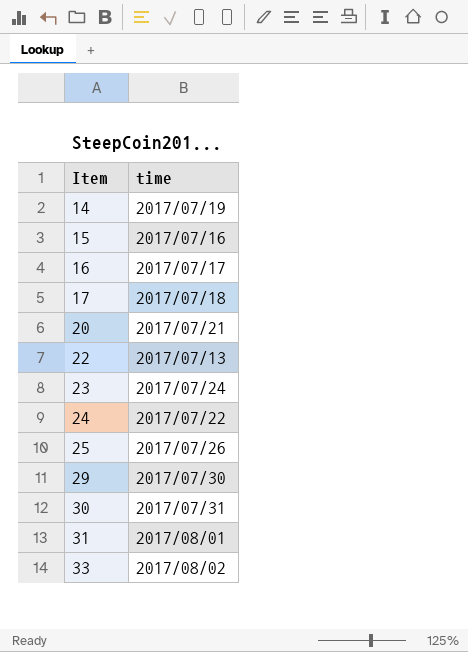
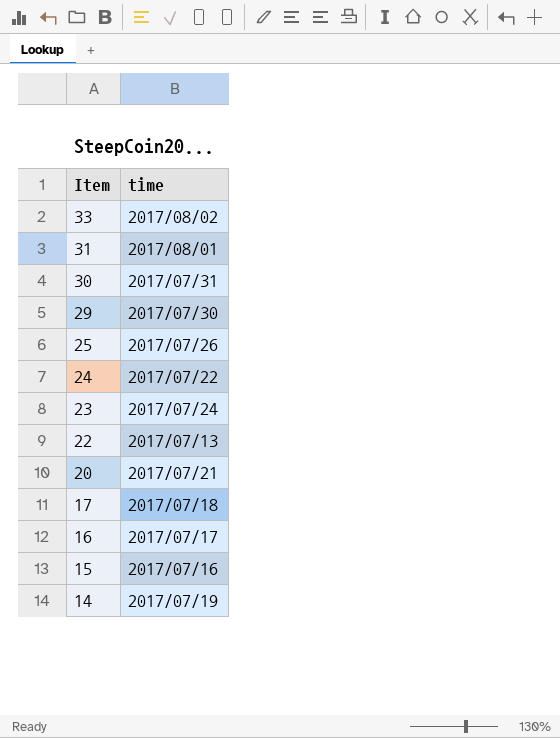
row order: Item ascending -> Item descending

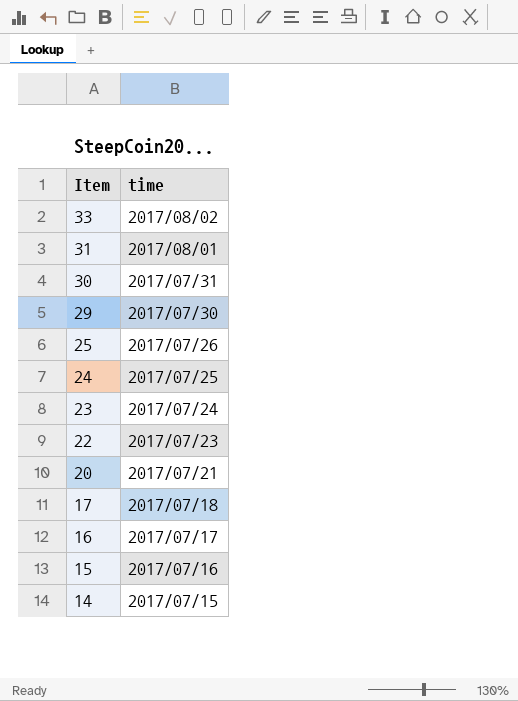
24 | time: 2017/07/22 -> 2017/07/25
22 | time: 2017/07/13 -> 2017/07/23
14 | time: 2017/07/19 -> 2017/07/15

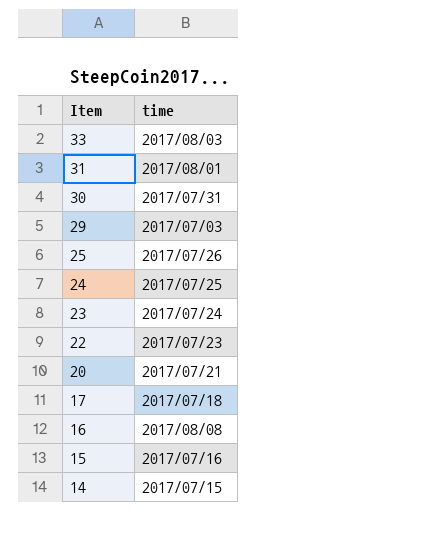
33 | time: 2017/08/02 -> 2017/08/03
29 | time: 2017/07/30 -> 2017/07/03
16 | time: 2017/07/17 -> 2017/08/08

